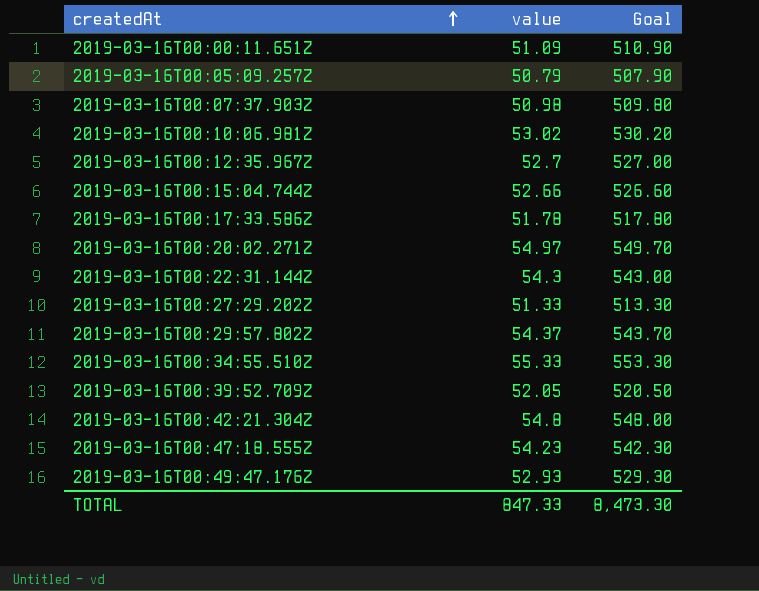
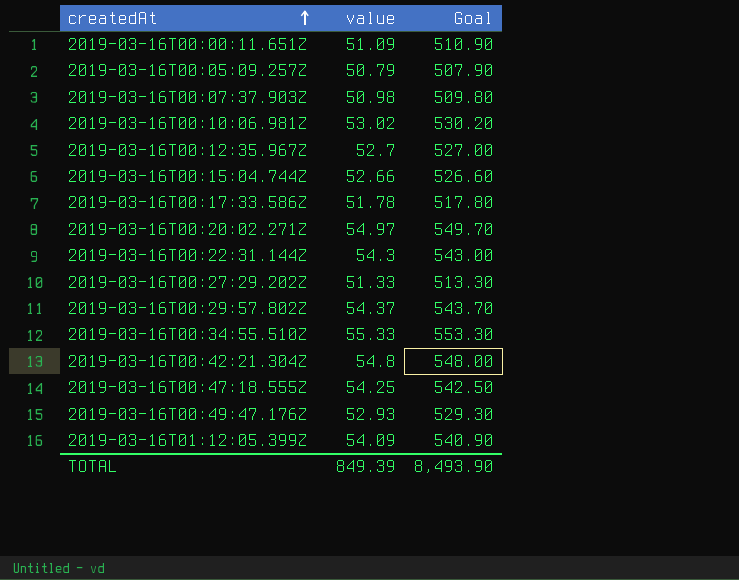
row 2019-03-16T00:39:52.709Z: 52.05 | 520.50 -> none
2019-03-16T00:47:18.555Z | value: 54.23 -> 54.25
2019-03-16T00:47:18.555Z | Goal: 542.30 -> 542.50
row 2019-03-16T01:12:05.399Z: none -> 54.09 | 540.90
TOTAL | value: 847.33 -> 849.39
TOTAL | Goal: 8,473.30 -> 8,493.90

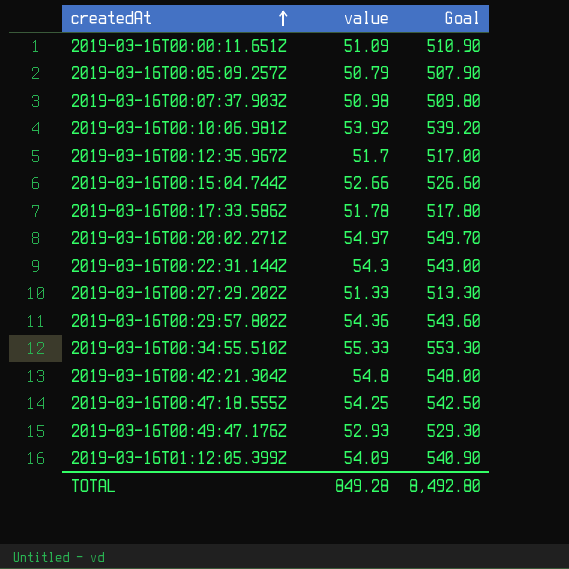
2019-03-16T00:10:06.981Z | value: 53.02 -> 53.92
2019-03-16T00:10:06.981Z | Goal: 530.20 -> 539.20
2019-03-16T00:12:35.967Z | value: 52.7 -> 51.7
2019-03-16T00:12:35.967Z | Goal: 527.00 -> 517.00
2019-03-16T00:29:57.802Z | value: 54.37 -> 54.36
2019-03-16T00:29:57.802Z | Goal: 543.70 -> 543.60
TOTAL | value: 849.39 -> 849.28
TOTAL | Goal: 8,493.90 -> 8,492.80

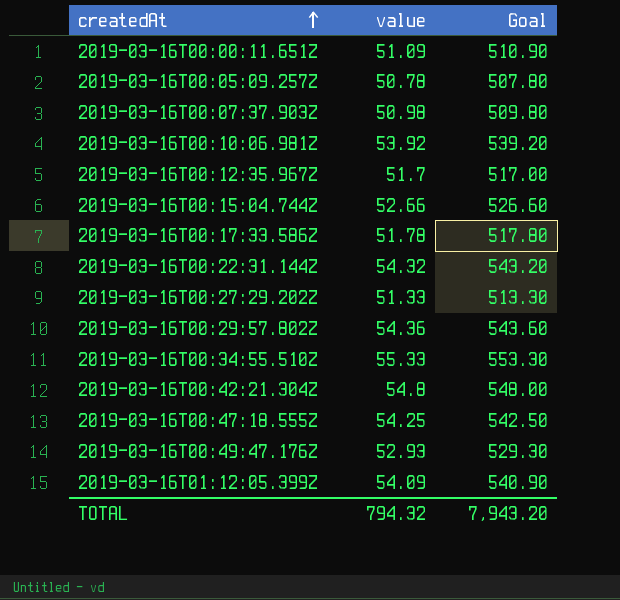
row 2019-03-16T00:20:02.271Z: 54.97 | 549.70 -> none
2019-03-16T00:05:09.257Z | value: 50.79 -> 50.78
2019-03-16T00:05:09.257Z | Goal: 507.90 -> 507.80
2019-03-16T00:22:31.144Z | value: 54.3 -> 54.32
2019-03-16T00:22:31.144Z | Goal: 543.00 -> 543.20
TOTAL | value: 849.28 -> 794.32
TOTAL | Goal: 8,492.80 -> 7,943.20

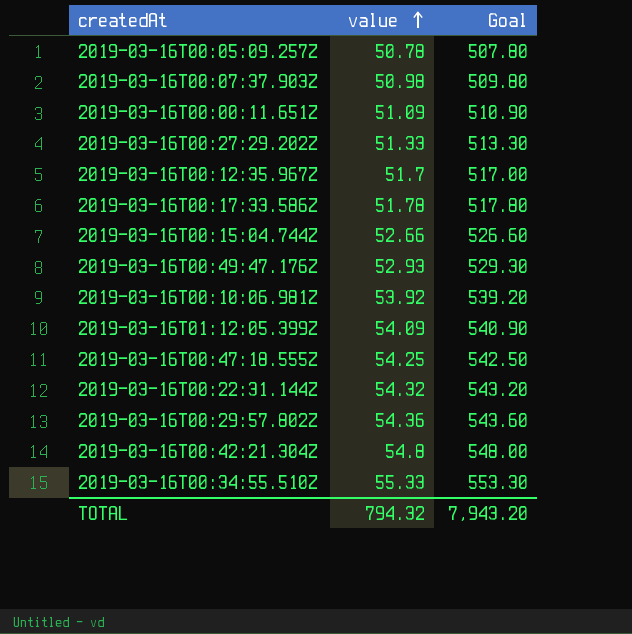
row order: createdAt ascending -> value ascending

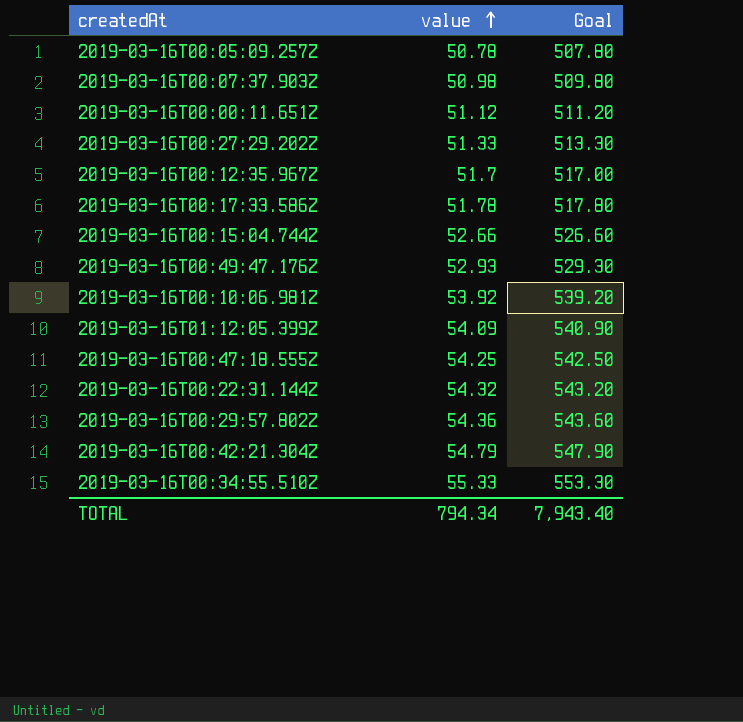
2019-03-16T00:00:11.651Z | value: 51.09 -> 51.12
2019-03-16T00:00:11.651Z | Goal: 510.90 -> 511.20
2019-03-16T00:42:21.304Z | value: 54.8 -> 54.79
2019-03-16T00:42:21.304Z | Goal: 548.00 -> 547.90
TOTAL | value: 794.32 -> 794.34
TOTAL | Goal: 7,943.20 -> 7,943.40

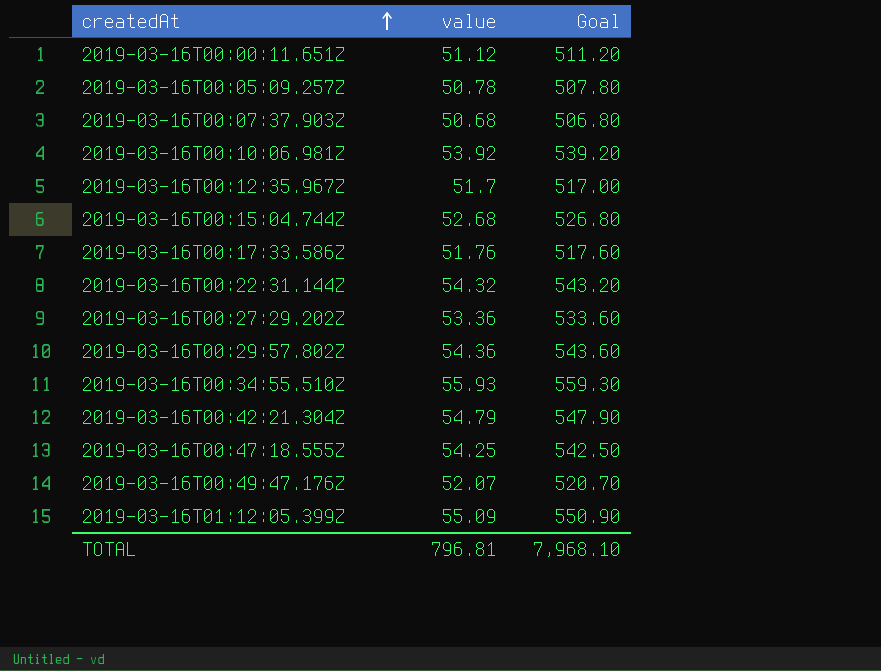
row order: value ascending -> createdAt ascending
2019-03-16T00:07:37.903Z | value: 50.98 -> 50.68
2019-03-16T00:07:37.903Z | Goal: 509.80 -> 506.80
2019-03-16T00:15:04.744Z | value: 52.66 -> 52.68
2019-03-16T00:15:04.744Z | Goal: 526.60 -> 526.80
2019-03-16T00:17:33.586Z | value: 51.78 -> 51.76
2019-03-16T00:17:33.586Z | Goal: 517.80 -> 517.60
2019-03-16T00:27:29.202Z | value: 51.33 -> 53.36
2019-03-16T00:27:29.202Z | Goal: 513.30 -> 533.60
2019-03-16T00:34:55.510Z | value: 55.33 -> 55.93
2019-03-16T00:34:55.510Z | Goal: 553.30 -> 559.30
2019-03-16T00:49:47.176Z | value: 52.93 -> 52.07
2019-03-16T00:49:47.176Z | Goal: 529.30 -> 520.70
2019-03-16T01:12:05.399Z | value: 54.09 -> 55.09
2019-03-16T01:12:05.399Z | Goal: 540.90 -> 550.90
TOTAL | value: 794.34 -> 796.81
TOTAL | Goal: 7,943.40 -> 7,968.10

